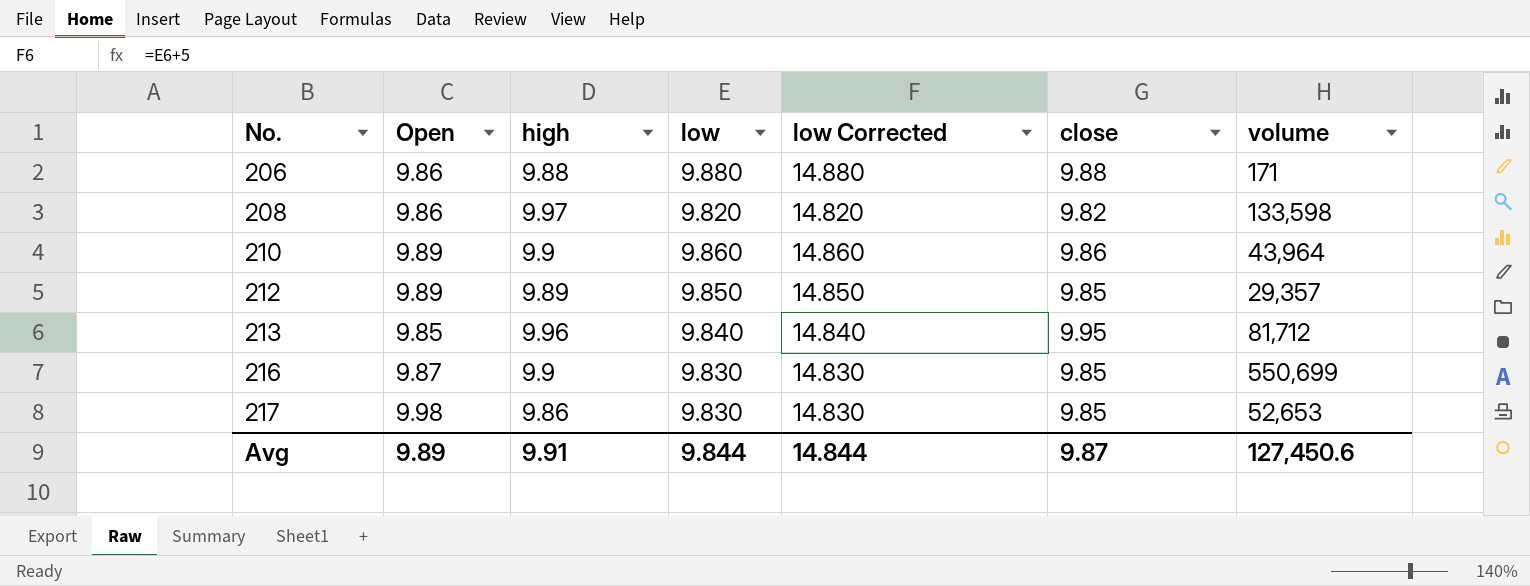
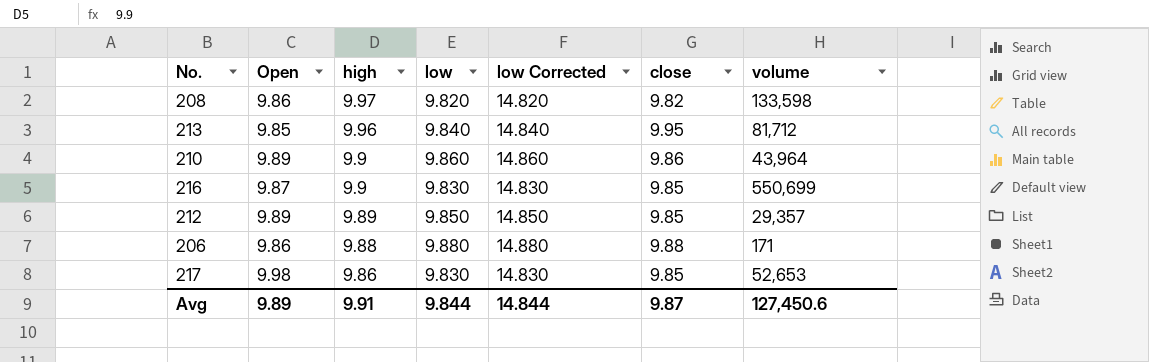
row order: No. ascending -> high descending

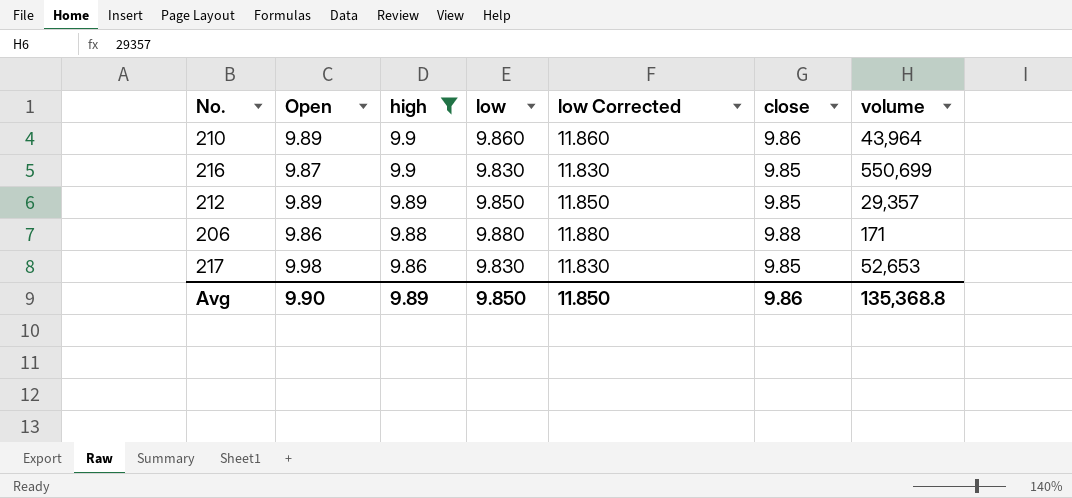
filter: none -> high <= 9.9
column low Corrected | formula: [low] + 5 -> [low] + 2
Avg | Open: 9.89 -> 9.90
Avg | high: 9.91 -> 9.89
Avg | low: 9.844 -> 9.850
Avg | low Corrected: 14.844 -> 11.850
Avg | close: 9.87 -> 9.86
Avg | volume: 127,450.6 -> 135,368.8

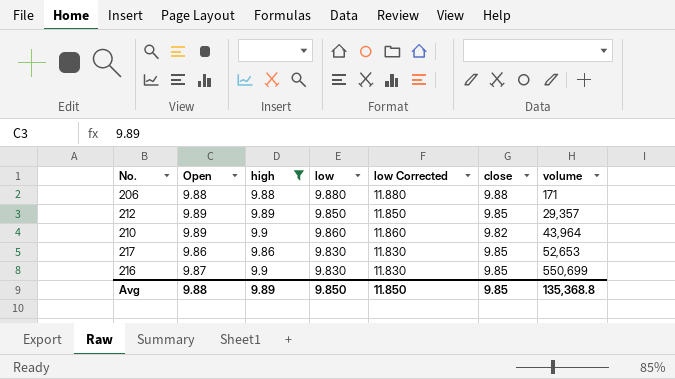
row order: high descending -> volume ascending
206 | Open: 9.86 -> 9.88
210 | close: 9.86 -> 9.82
217 | Open: 9.98 -> 9.86
Avg | Open: 9.90 -> 9.88
Avg | close: 9.86 -> 9.85

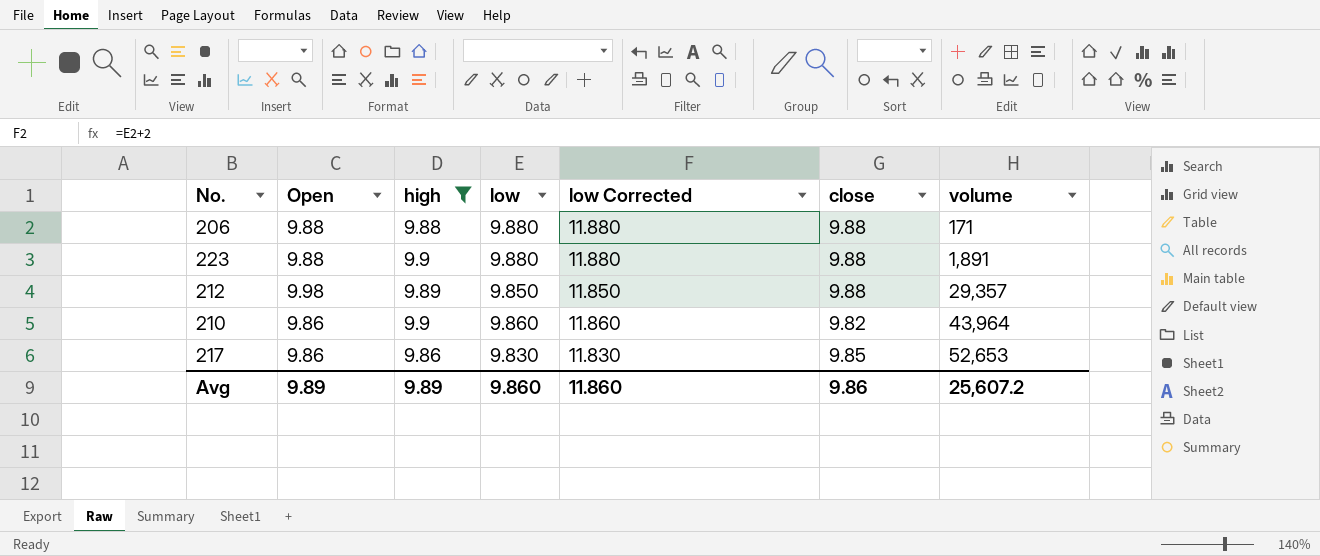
row 216: 9.87 | 9.9 | 9.830 | 11.830 | 9.85 | 550,699 -> none
row 223: none -> 9.88 | 9.9 | 9.880 | 11.880 | 9.88 | 1,891
212 | Open: 9.89 -> 9.98
212 | close: 9.85 -> 9.88
210 | Open: 9.89 -> 9.86
Avg | Open: 9.88 -> 9.89
Avg | low: 9.850 -> 9.860
Avg | low Corrected: 11.850 -> 11.860
Avg | close: 9.85 -> 9.86
Avg | volume: 135,368.8 -> 25,607.2

